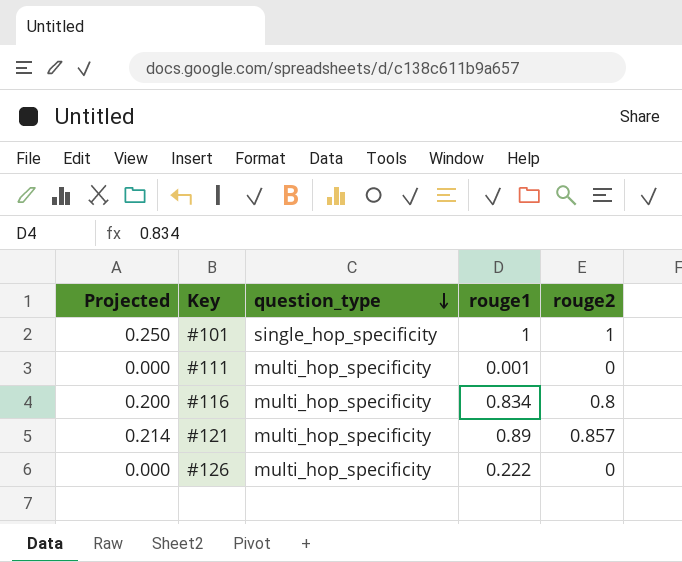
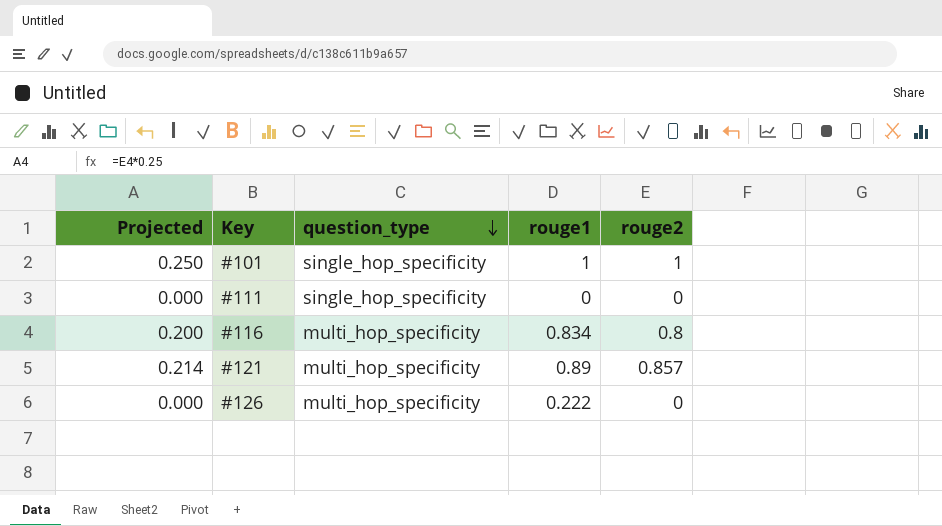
#111 | question_type: multi_hop_specificity -> single_hop_specificity
#111 | rouge1: 0.001 -> 0

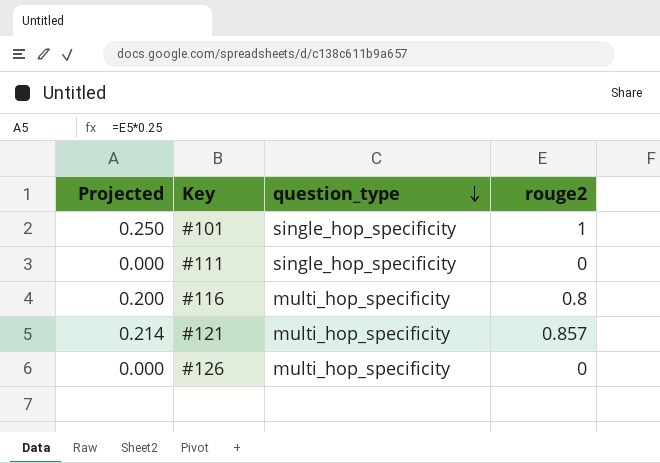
column rouge1 | position: 4 -> none

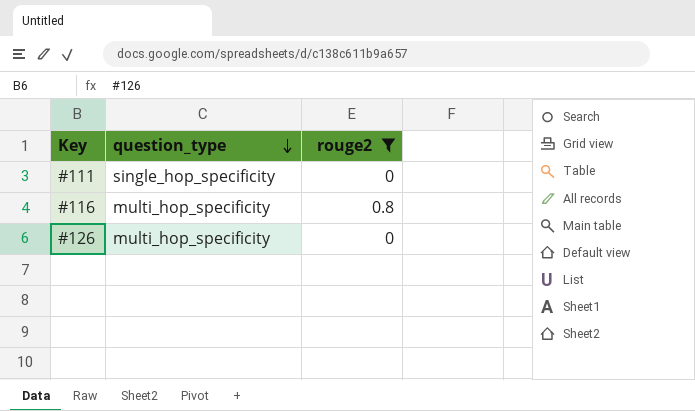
filter: none -> rouge2 <= 0.8
column Projected | formula: [rouge2] * 0.25 -> none

